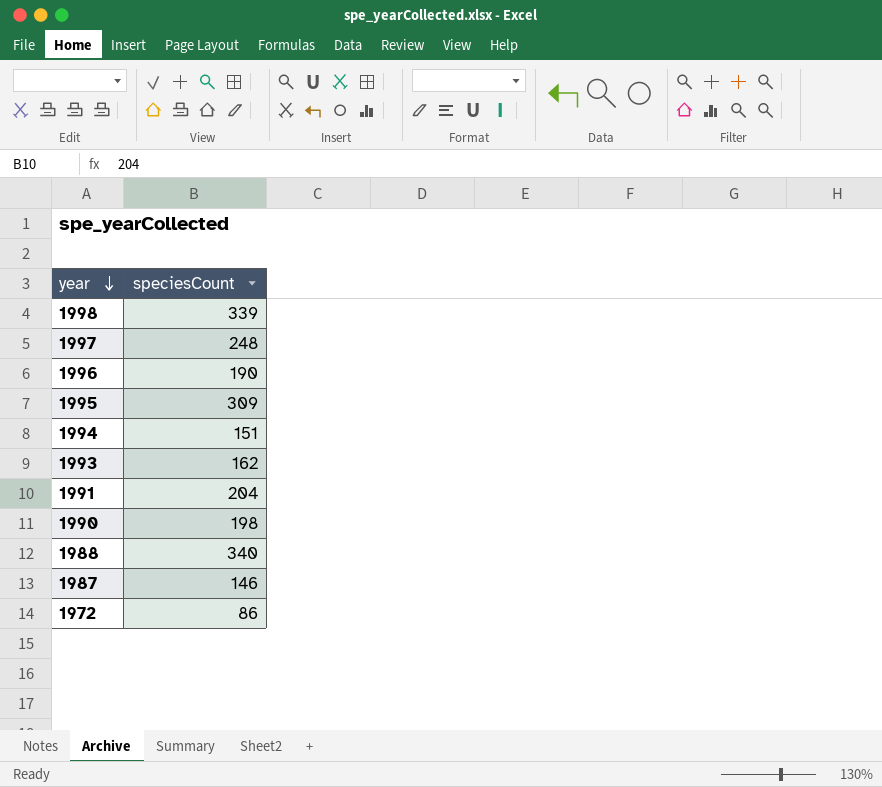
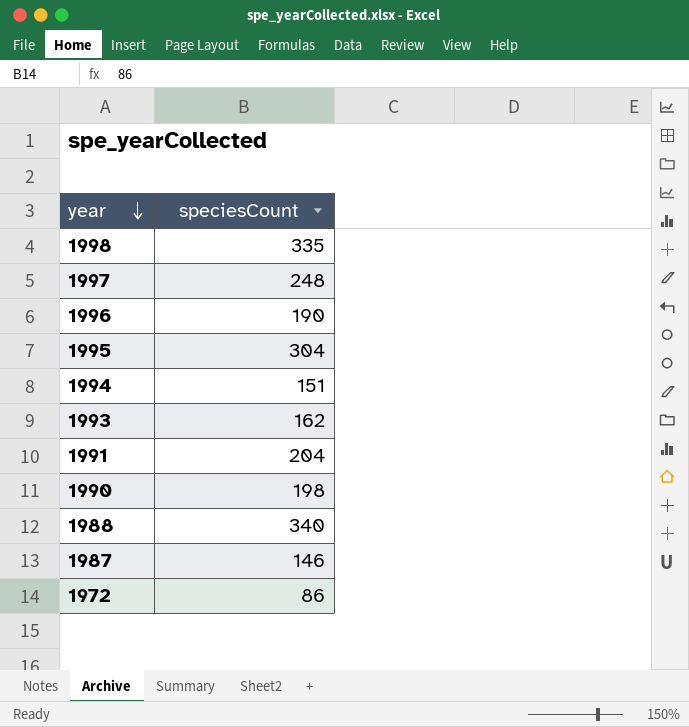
1998 | speciesCount: 339 -> 335
1995 | speciesCount: 309 -> 304

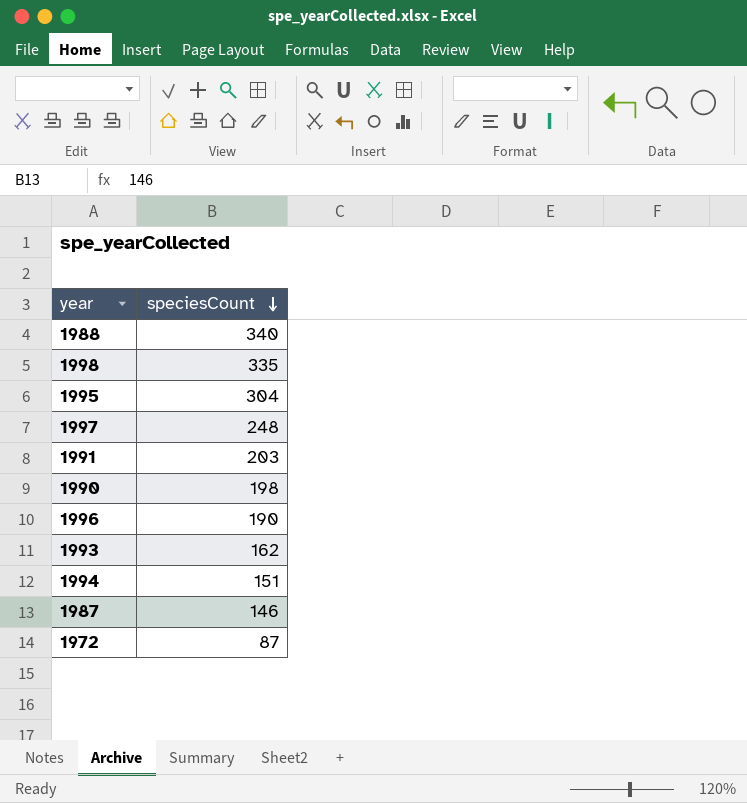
row order: year descending -> speciesCount descending
1991 | speciesCount: 204 -> 203
1972 | speciesCount: 86 -> 87

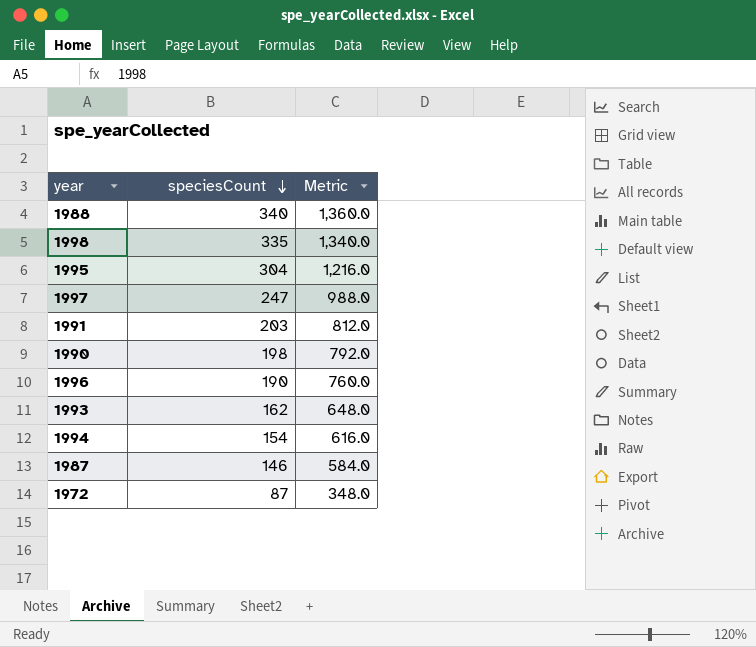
column Metric | formula: none -> [speciesCount] * 4
1997 | speciesCount: 248 -> 247
1994 | speciesCount: 151 -> 154

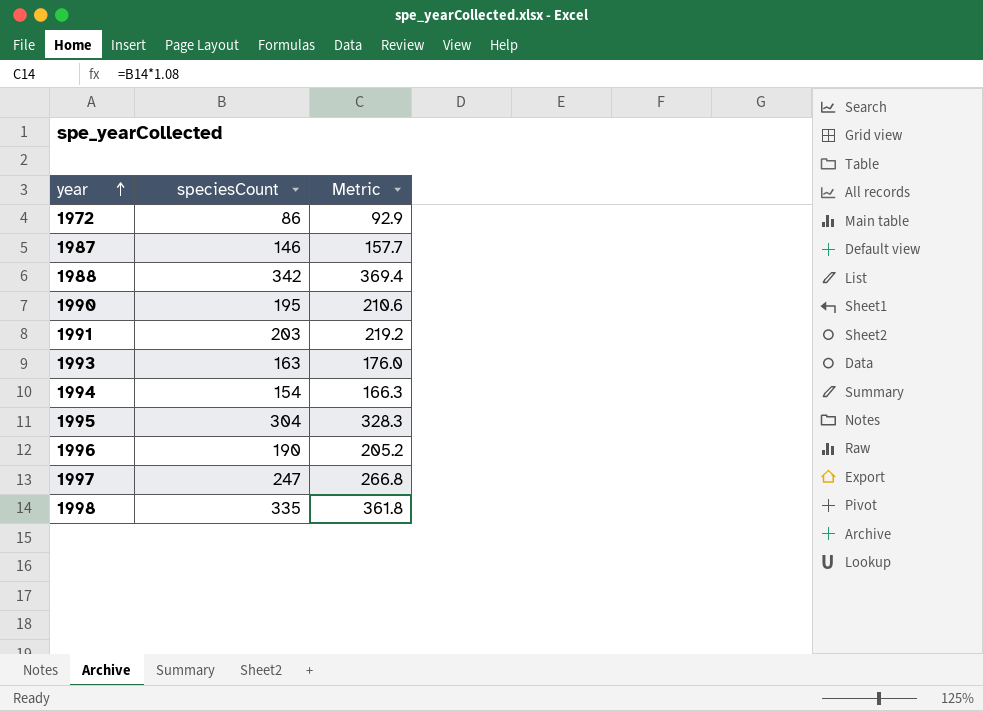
row order: speciesCount descending -> year ascending
column Metric | formula: [speciesCount] * 4 -> [speciesCount] * 1.08
1972 | speciesCount: 87 -> 86
1988 | speciesCount: 340 -> 342
1990 | speciesCount: 198 -> 195
1993 | speciesCount: 162 -> 163

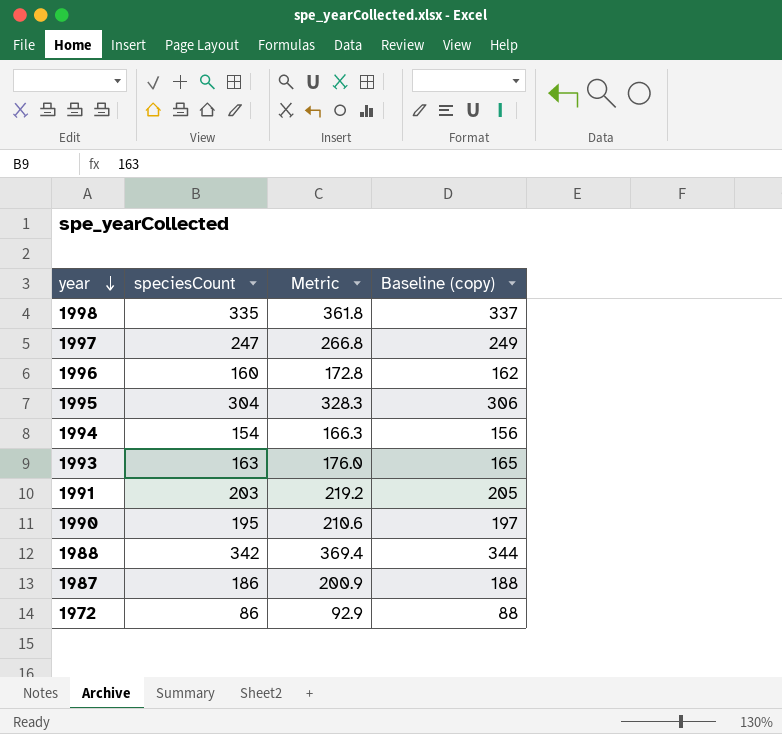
row order: year ascending -> year descending
column Baseline (copy) | formula: none -> [speciesCount] + 2
1996 | speciesCount: 190 -> 160
1996 | Metric: 205.2 -> 172.8
1987 | speciesCount: 146 -> 186
1987 | Metric: 157.7 -> 200.9

